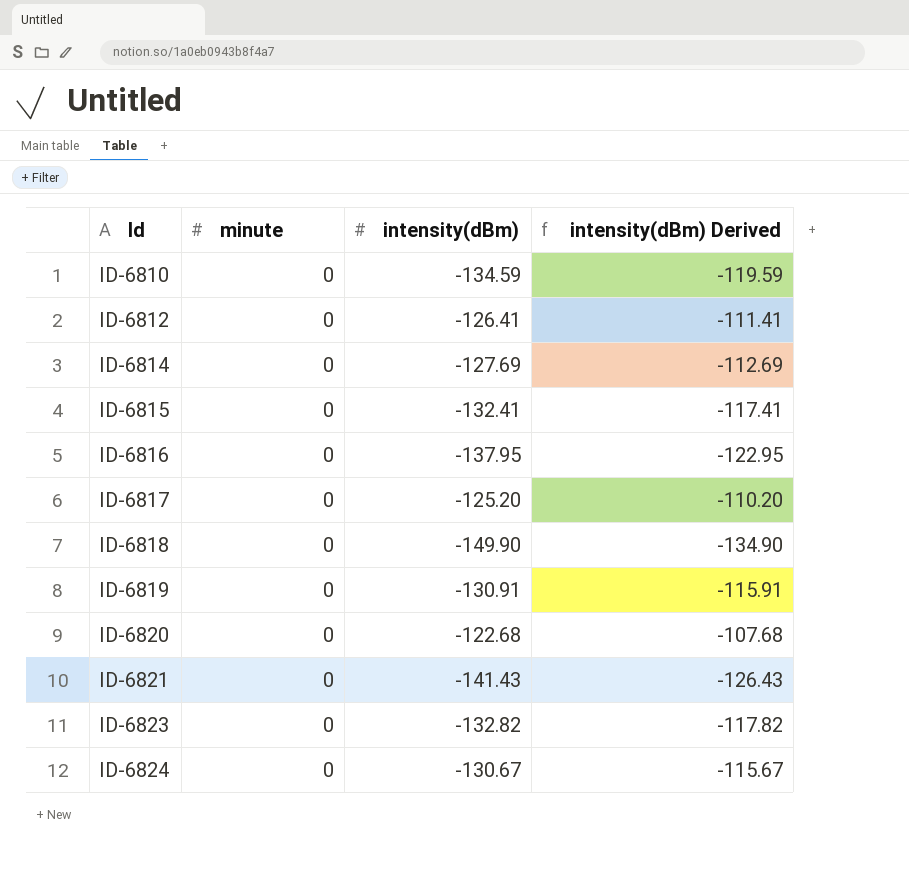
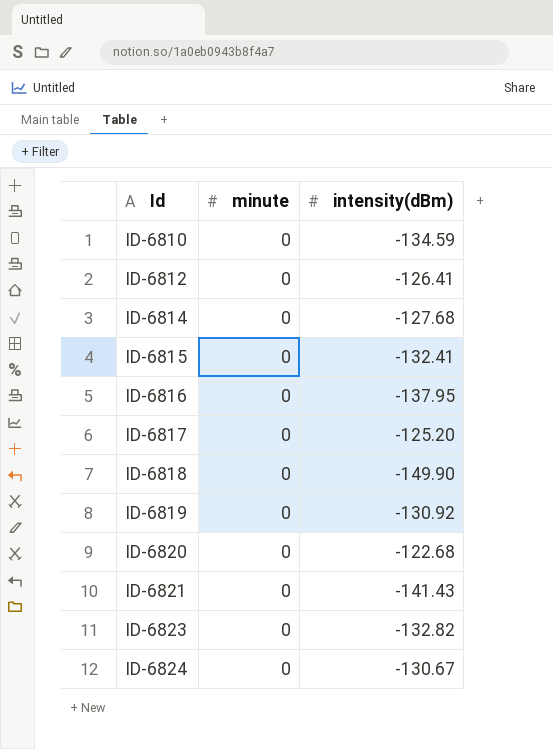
column intensity(dBm) Derived | formula: [intensity(dBm)] + 15 -> none
ID-6814 | intensity(dBm): -127.69 -> -127.68
ID-6819 | intensity(dBm): -130.91 -> -130.92

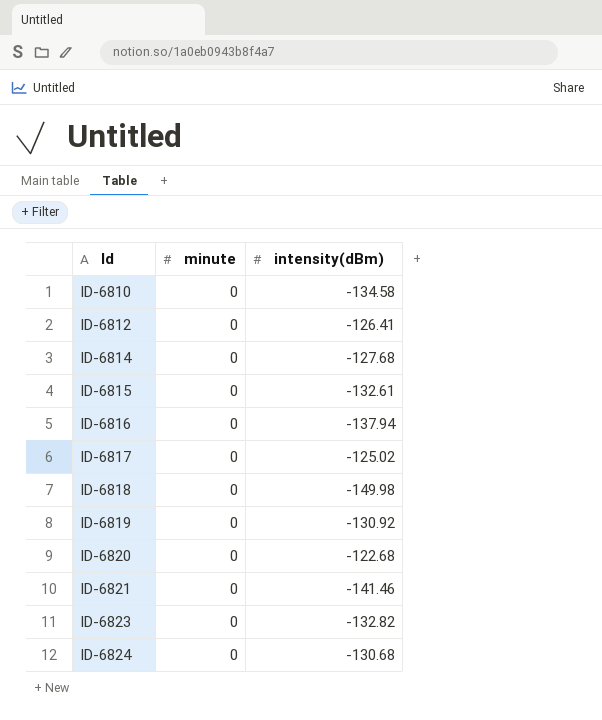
ID-6810 | intensity(dBm): -134.59 -> -134.58
ID-6815 | intensity(dBm): -132.41 -> -132.61
ID-6816 | intensity(dBm): -137.95 -> -137.94
ID-6817 | intensity(dBm): -125.20 -> -125.02
ID-6818 | intensity(dBm): -149.90 -> -149.98
ID-6821 | intensity(dBm): -141.43 -> -141.46
ID-6824 | intensity(dBm): -130.67 -> -130.68

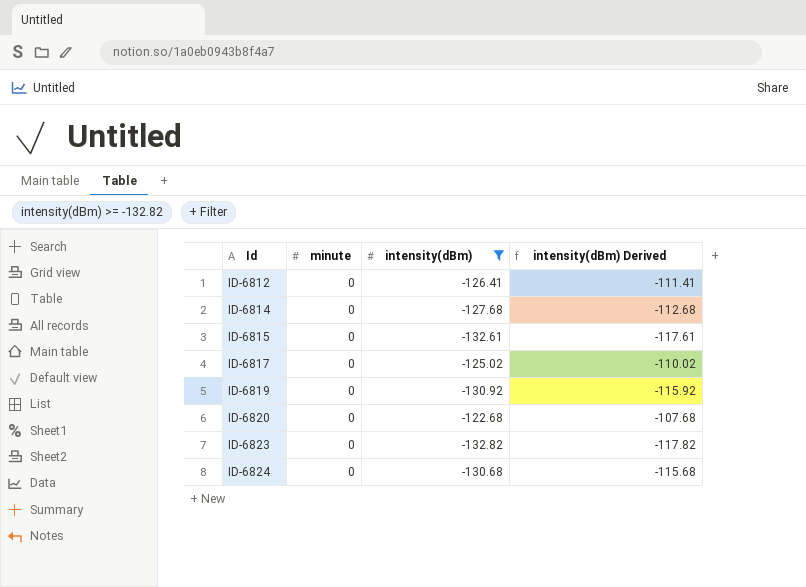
filter: none -> intensity(dBm) >= -132.82
column intensity(dBm) Derived | formula: none -> [intensity(dBm)] + 15

